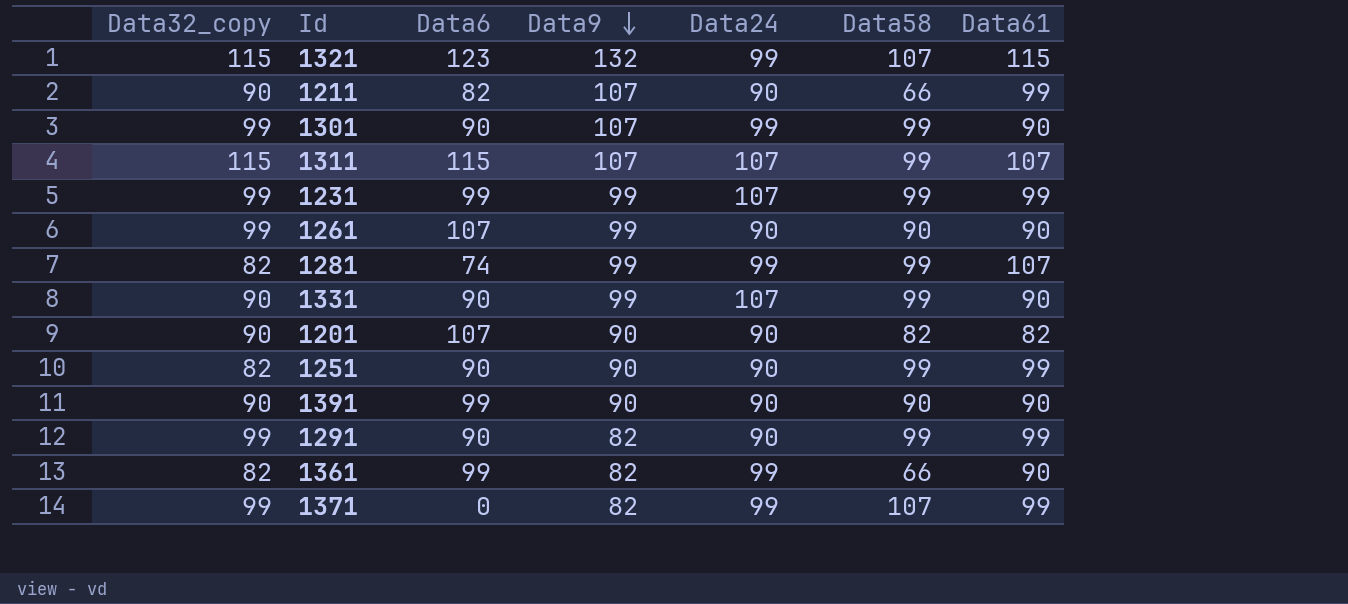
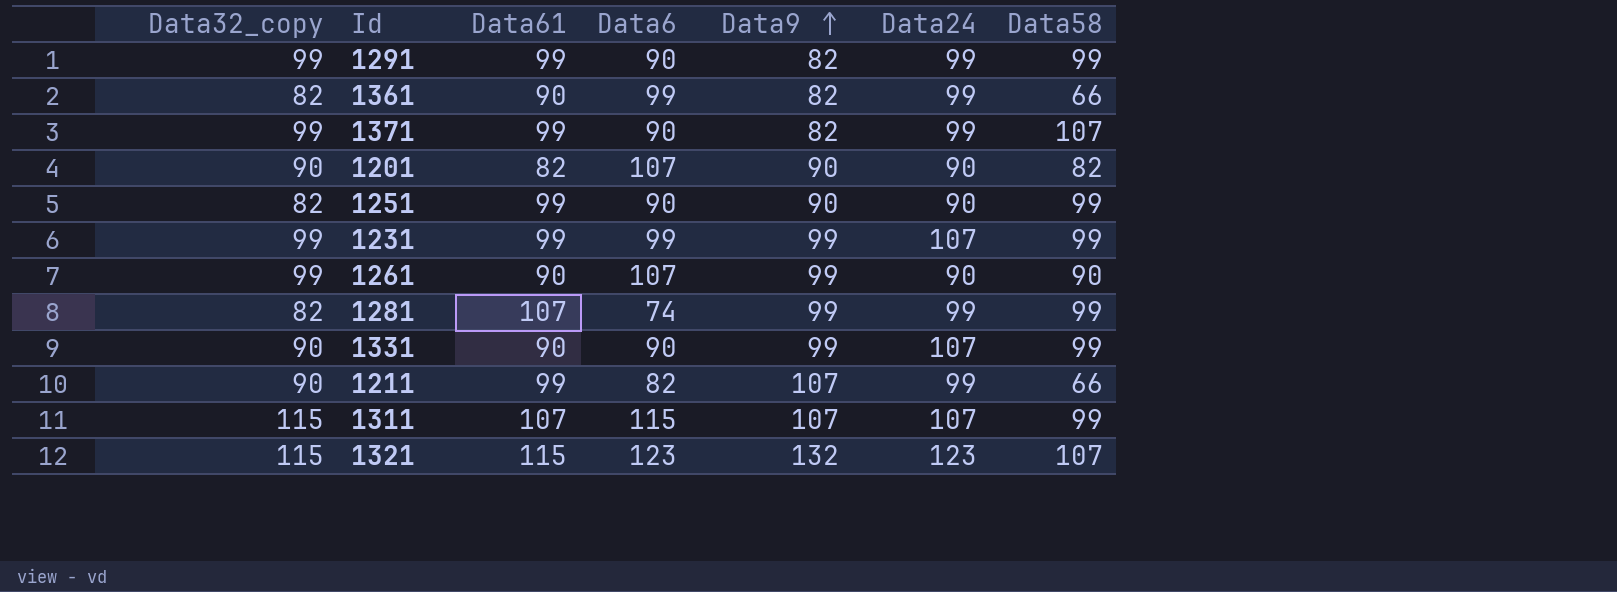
row order: Data9 descending -> Data9 ascending
column Data61 | position: 7 -> 3
row 1301: 99 | 90 | 107 | 99 | 99 | 90 -> none
row 1391: 90 | 99 | 90 | 90 | 90 | 90 -> none
1291 | Data24: 90 -> 99
1371 | Data6: 0 -> 90
1211 | Data24: 90 -> 99
1321 | Data24: 99 -> 123

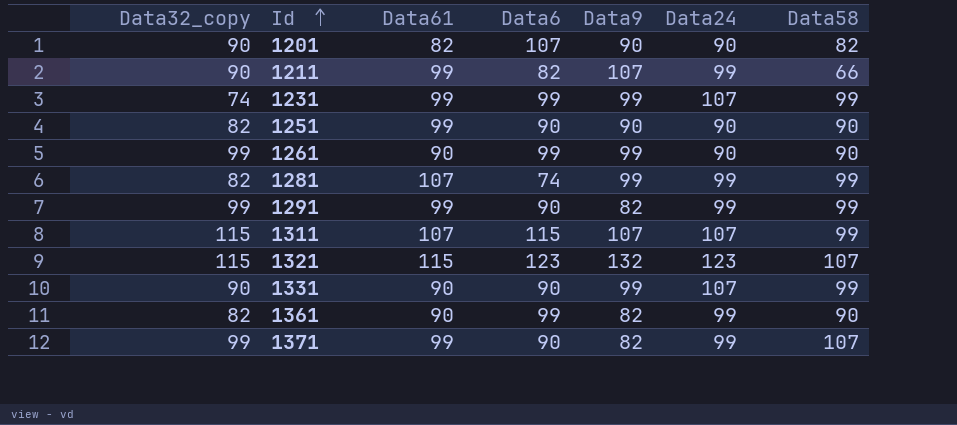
row order: Data9 ascending -> Id ascending
1231 | Data32_copy: 99 -> 74
1251 | Data58: 99 -> 90
1261 | Data6: 107 -> 99
1361 | Data58: 66 -> 90

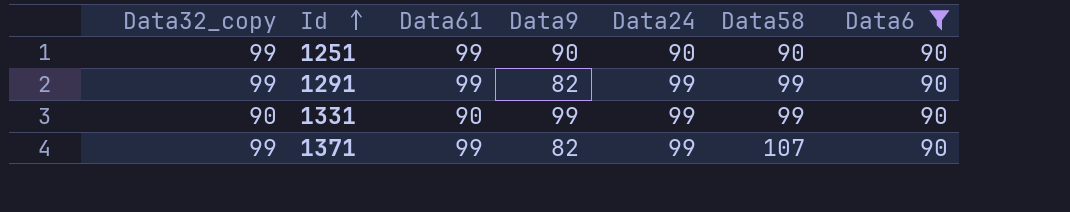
filter: none -> Data6 = 90
column Data6 | position: 4 -> 7
1251 | Data32_copy: 82 -> 99
1331 | Data24: 107 -> 99

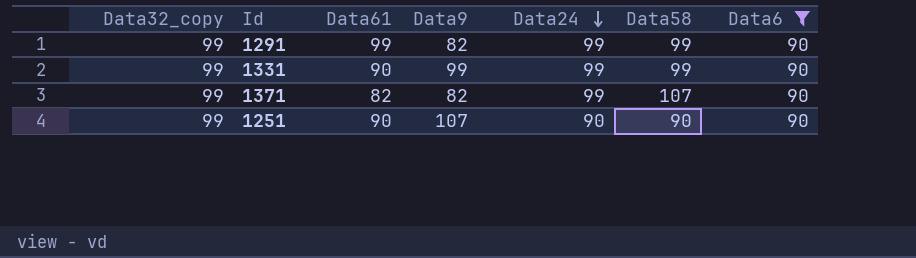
row order: Id ascending -> Data24 descending
1331 | Data32_copy: 90 -> 99
1371 | Data61: 99 -> 82
1251 | Data61: 99 -> 90
1251 | Data9: 90 -> 107

